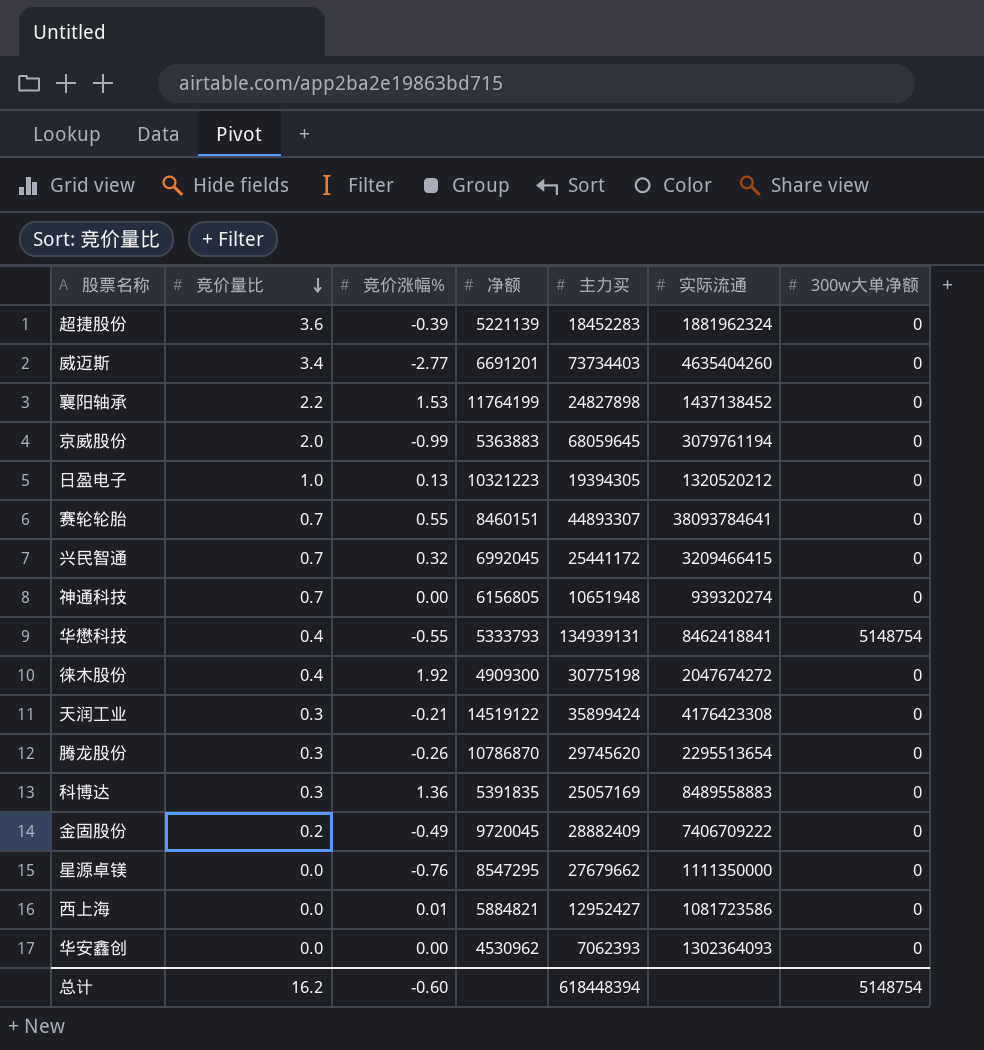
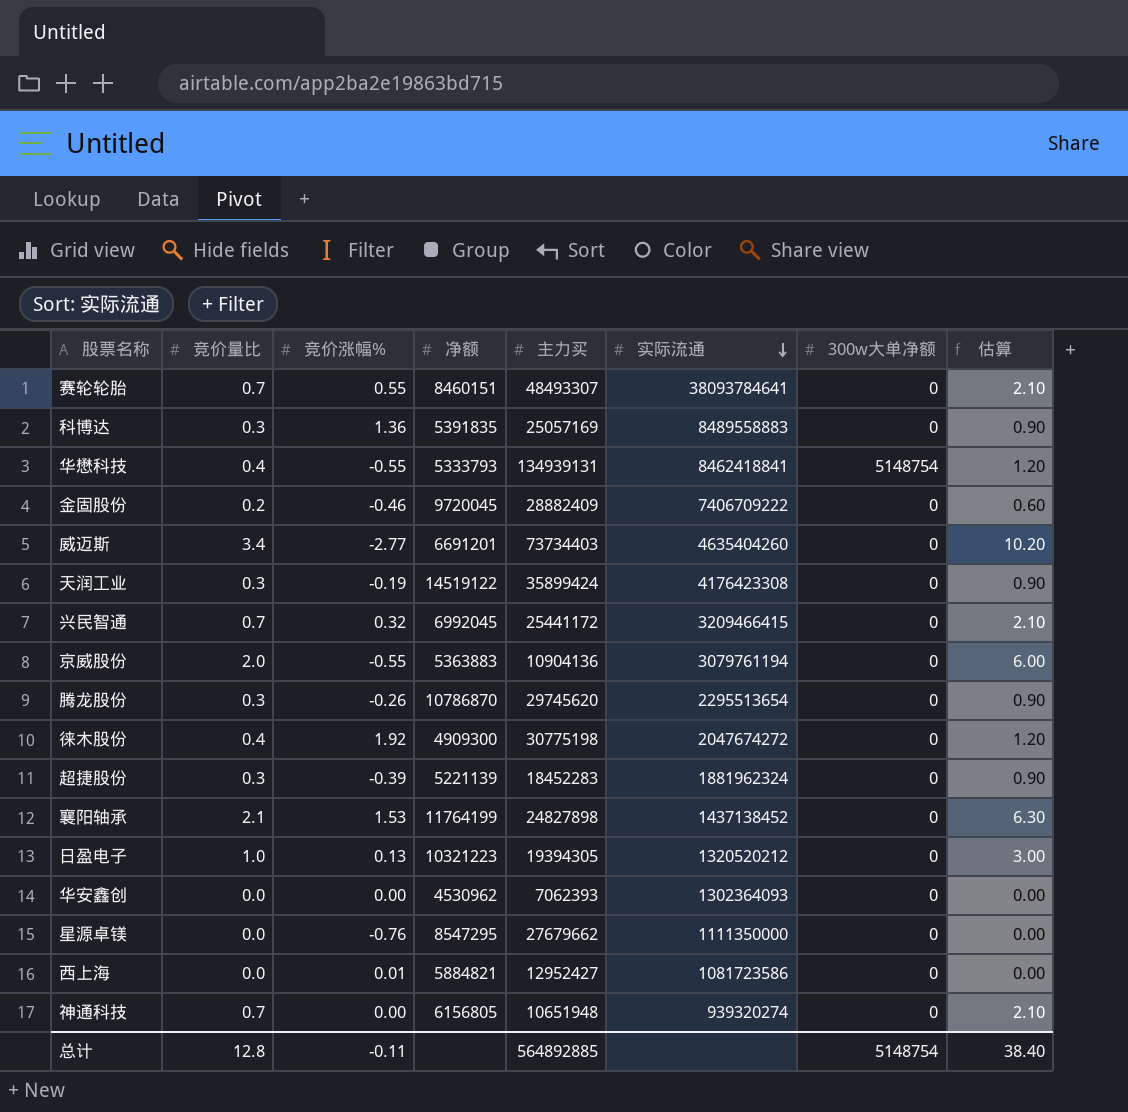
row order: 竞价量比 descending -> 实际流通 descending
column 估算 | formula: none -> [竞价量比] * 3
赛轮轮胎 | 主力买: 44893307 -> 48493307
金固股份 | 竞价涨幅%: -0.49 -> -0.46
天润工业 | 竞价涨幅%: -0.21 -> -0.19
京威股份 | 竞价涨幅%: -0.99 -> -0.55
京威股份 | 主力买: 68059645 -> 10904136
超捷股份 | 竞价量比: 3.6 -> 0.3
襄阳轴承 | 竞价量比: 2.2 -> 2.1
总计 | 竞价量比: 16.2 -> 12.8
总计 | 竞价涨幅%: -0.60 -> -0.11
总计 | 主力买: 618448394 -> 564892885

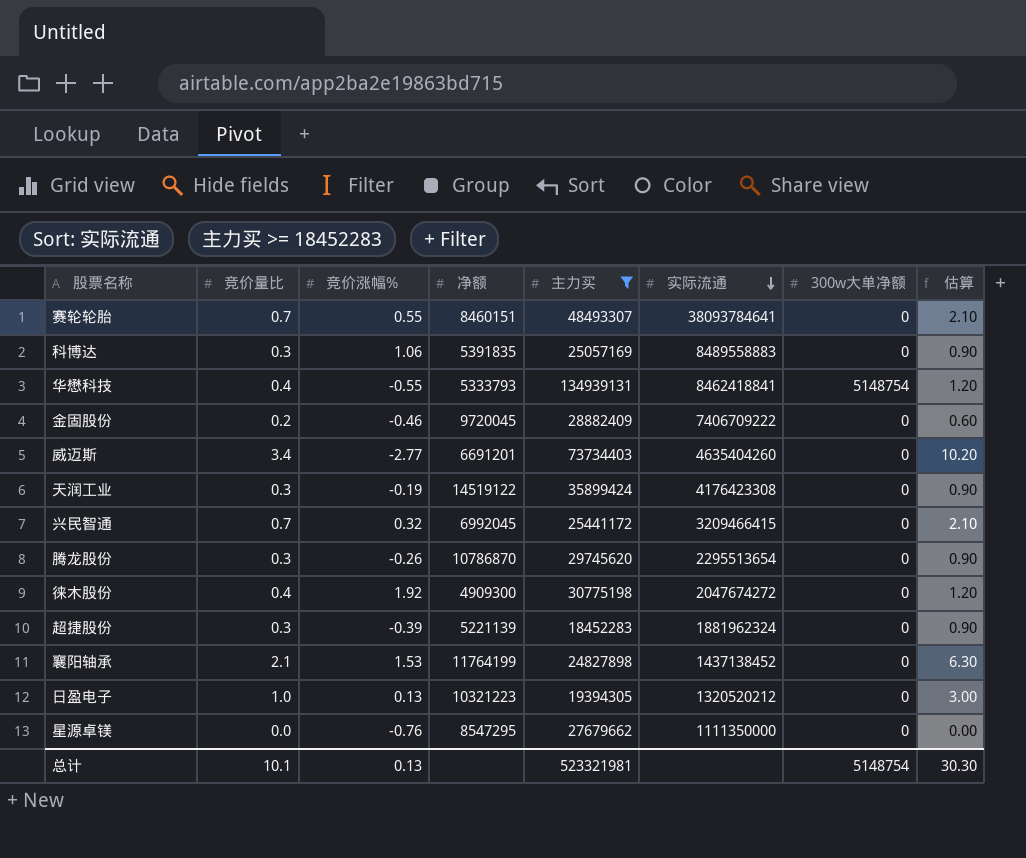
filter: none -> 主力买 >= 18452283
科博达 | 竞价涨幅%: 1.36 -> 1.06
总计 | 竞价量比: 12.8 -> 10.1
总计 | 竞价涨幅%: -0.11 -> 0.13
总计 | 主力买: 564892885 -> 523321981
总计 | 估算: 38.40 -> 30.30

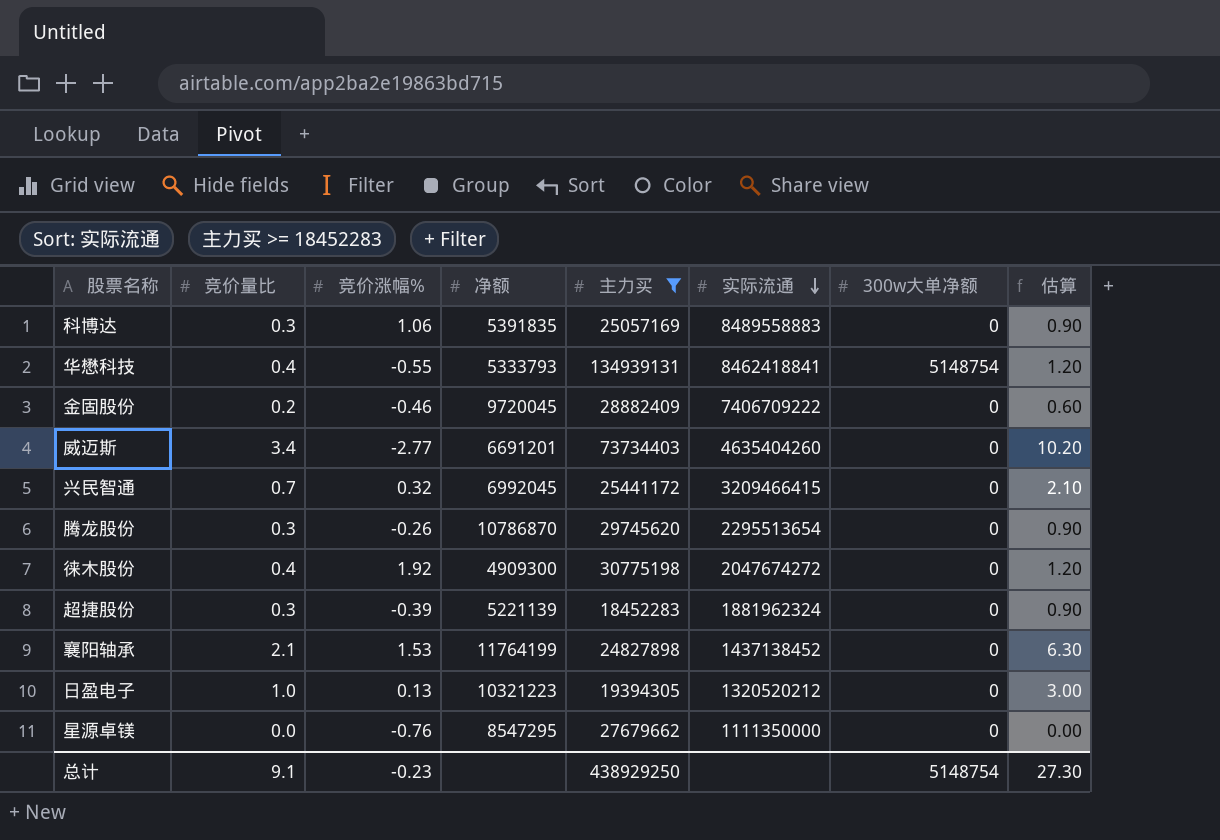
row 赛轮轮胎: 0.7 | 0.55 | 8460151 | 48493307 | 38093784641 | 0 | 2.10 -> none
row 天润工业: 0.3 | -0.19 | 14519122 | 35899424 | 4176423308 | 0 | 0.90 -> none
总计 | 竞价量比: 10.1 -> 9.1
总计 | 竞价涨幅%: 0.13 -> -0.23
总计 | 主力买: 523321981 -> 438929250
总计 | 估算: 30.30 -> 27.30

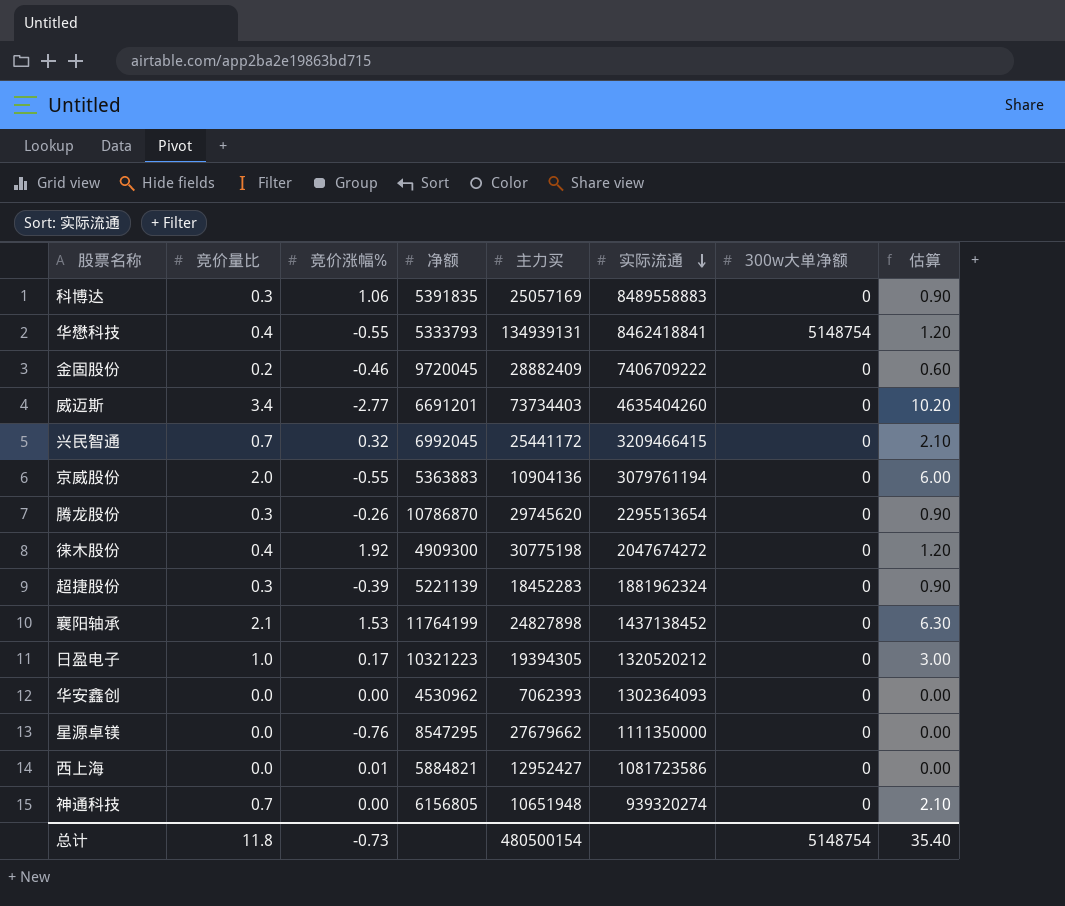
filter: 主力买 >= 18452283 -> none
日盈电子 | 竞价涨幅%: 0.13 -> 0.17
总计 | 竞价量比: 9.1 -> 11.8
总计 | 竞价涨幅%: -0.23 -> -0.73
总计 | 主力买: 438929250 -> 480500154
总计 | 估算: 27.30 -> 35.40

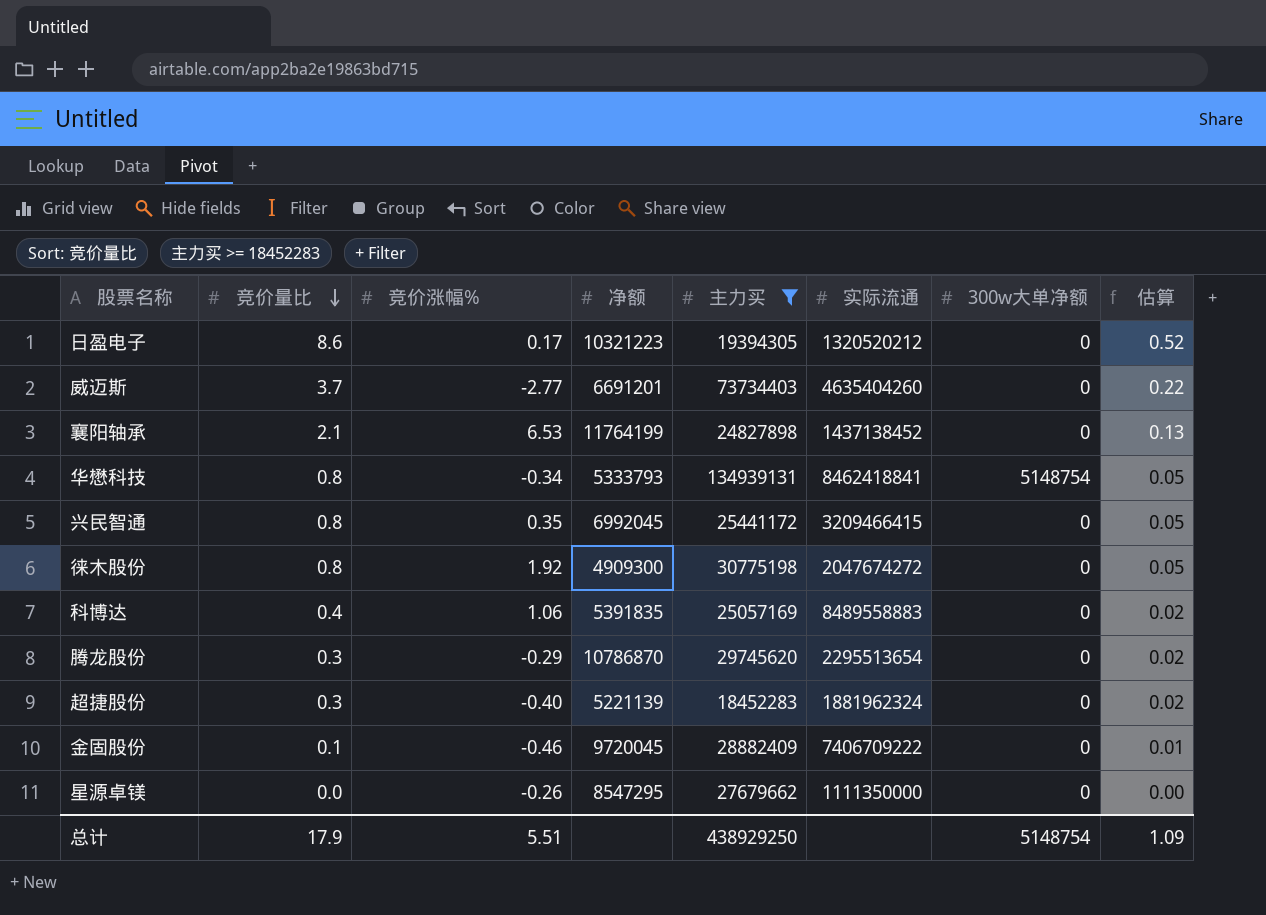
filter: none -> 主力买 >= 18452283
row order: 实际流通 descending -> 竞价量比 descending
column 估算 | formula: [竞价量比] * 3 -> [竞价量比] * 0.06
日盈电子 | 竞价量比: 1.0 -> 8.6
威迈斯 | 竞价量比: 3.4 -> 3.7
襄阳轴承 | 竞价涨幅%: 1.53 -> 6.53
华懋科技 | 竞价量比: 0.4 -> 0.8
华懋科技 | 竞价涨幅%: -0.55 -> -0.34
兴民智通 | 竞价量比: 0.7 -> 0.8
兴民智通 | 竞价涨幅%: 0.32 -> 0.35
徕木股份 | 竞价量比: 0.4 -> 0.8
科博达 | 竞价量比: 0.3 -> 0.4
腾龙股份 | 竞价涨幅%: -0.26 -> -0.29
超捷股份 | 竞价涨幅%: -0.39 -> -0.40
金固股份 | 竞价量比: 0.2 -> 0.1
星源卓镁 | 竞价涨幅%: -0.76 -> -0.26
总计 | 竞价量比: 11.8 -> 17.9
总计 | 竞价涨幅%: -0.73 -> 5.51
总计 | 主力买: 480500154 -> 438929250
总计 | 估算: 35.40 -> 1.09

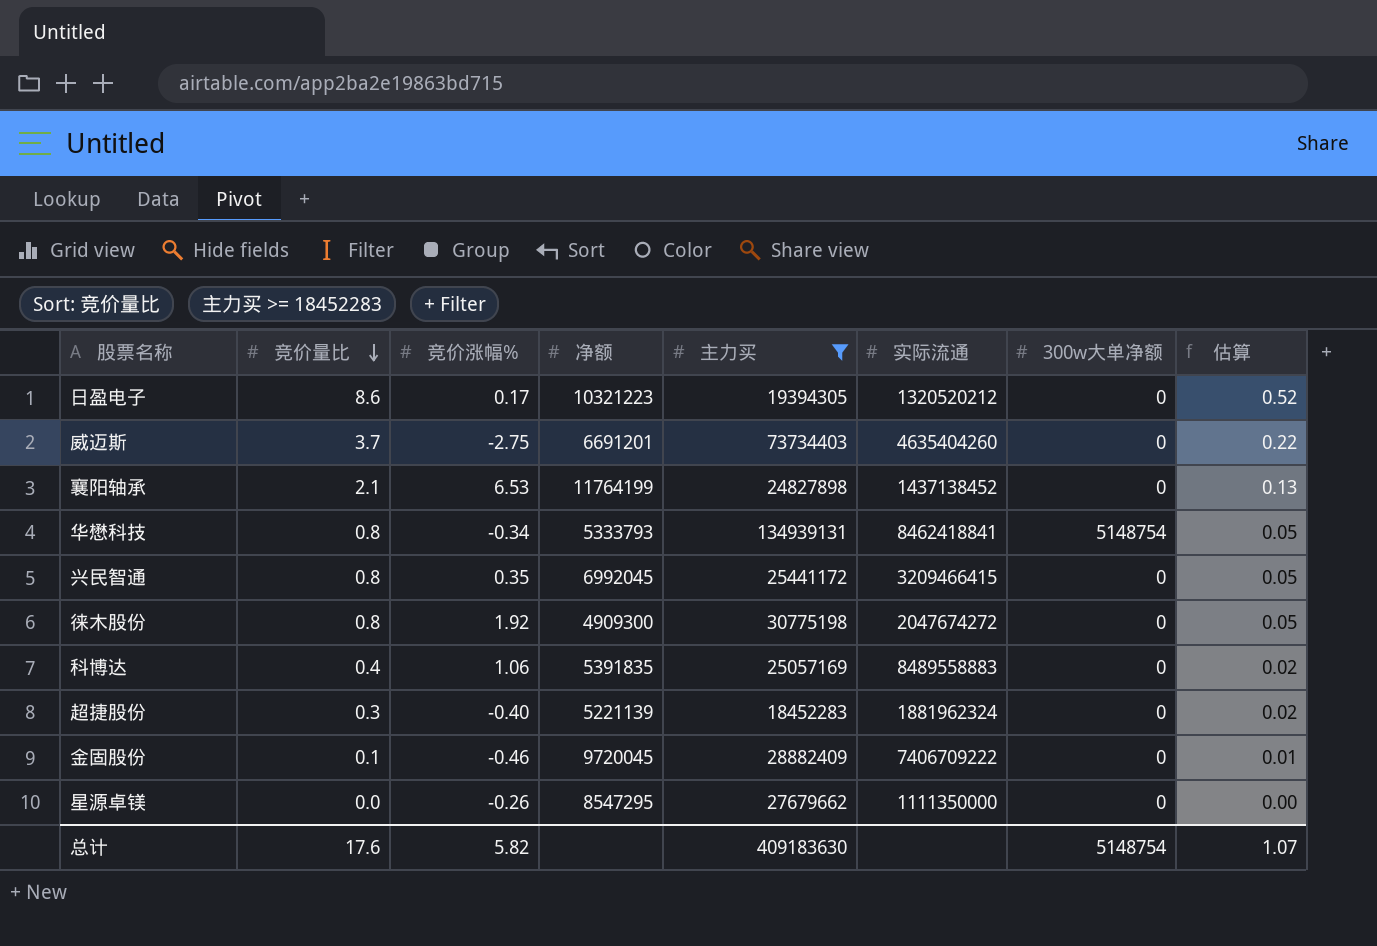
row 腾龙股份: 0.3 | -0.29 | 10786870 | 29745620 | 2295513654 | 0 | 0.02 -> none
威迈斯 | 竞价涨幅%: -2.77 -> -2.75
总计 | 竞价量比: 17.9 -> 17.6
总计 | 竞价涨幅%: 5.51 -> 5.82
总计 | 主力买: 438929250 -> 409183630
总计 | 估算: 1.09 -> 1.07

